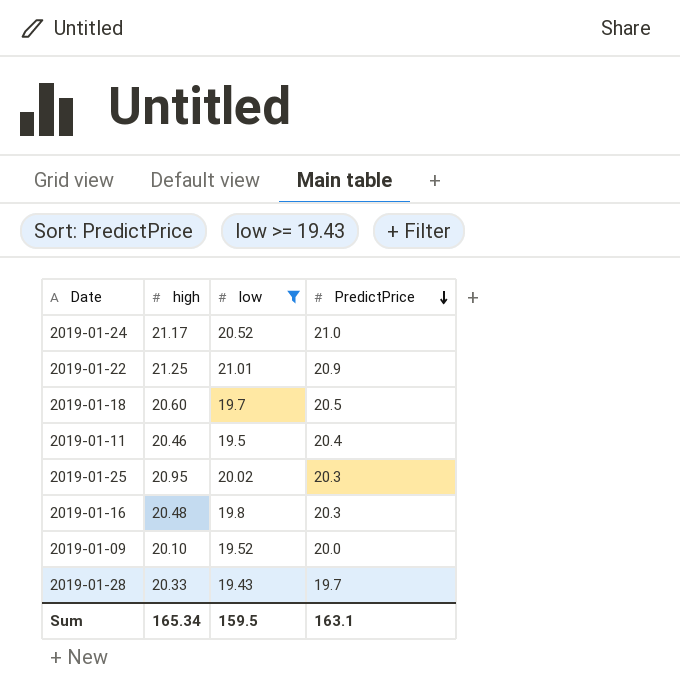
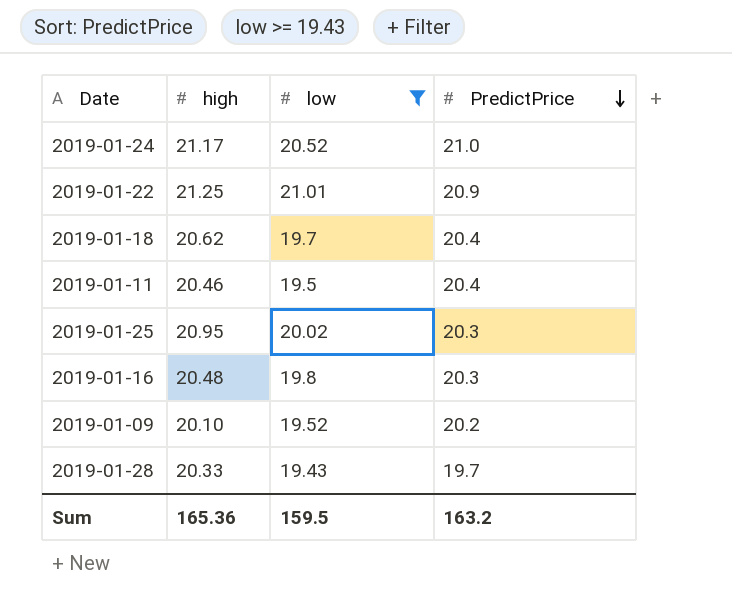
2019-01-18 | high: 20.60 -> 20.62
2019-01-18 | PredictPrice: 20.5 -> 20.4
2019-01-09 | PredictPrice: 20.0 -> 20.2
Sum | high: 165.34 -> 165.36
Sum | PredictPrice: 163.1 -> 163.2

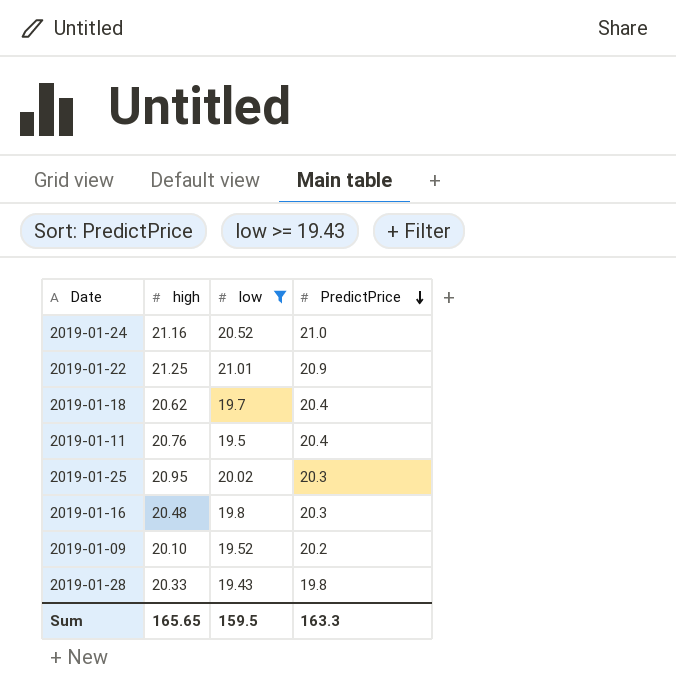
2019-01-24 | high: 21.17 -> 21.16
2019-01-11 | high: 20.46 -> 20.76
2019-01-28 | PredictPrice: 19.7 -> 19.8
Sum | high: 165.36 -> 165.65
Sum | PredictPrice: 163.2 -> 163.3

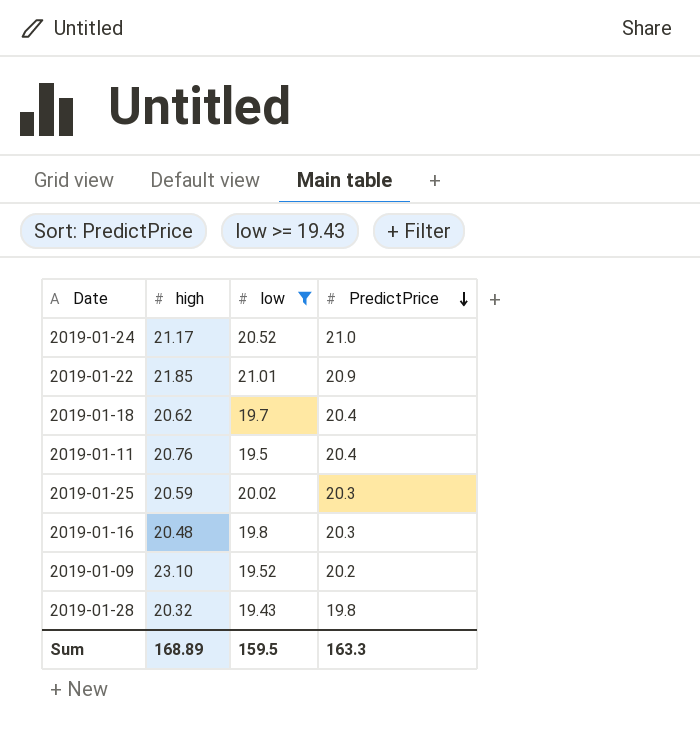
2019-01-24 | high: 21.16 -> 21.17
2019-01-22 | high: 21.25 -> 21.85
2019-01-25 | high: 20.95 -> 20.59
2019-01-09 | high: 20.10 -> 23.10
2019-01-28 | high: 20.33 -> 20.32
Sum | high: 165.65 -> 168.89

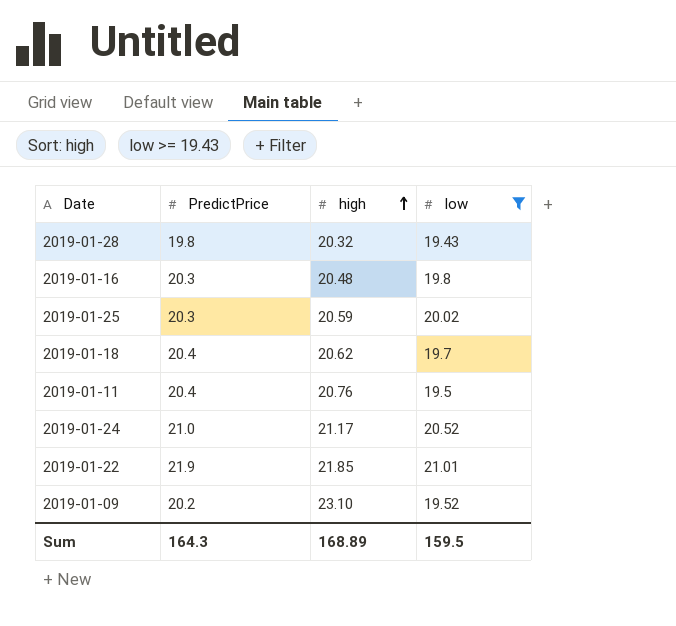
row order: PredictPrice descending -> high ascending
column PredictPrice | position: 4 -> 2
2019-01-22 | PredictPrice: 20.9 -> 21.9
Sum | PredictPrice: 163.3 -> 164.3

